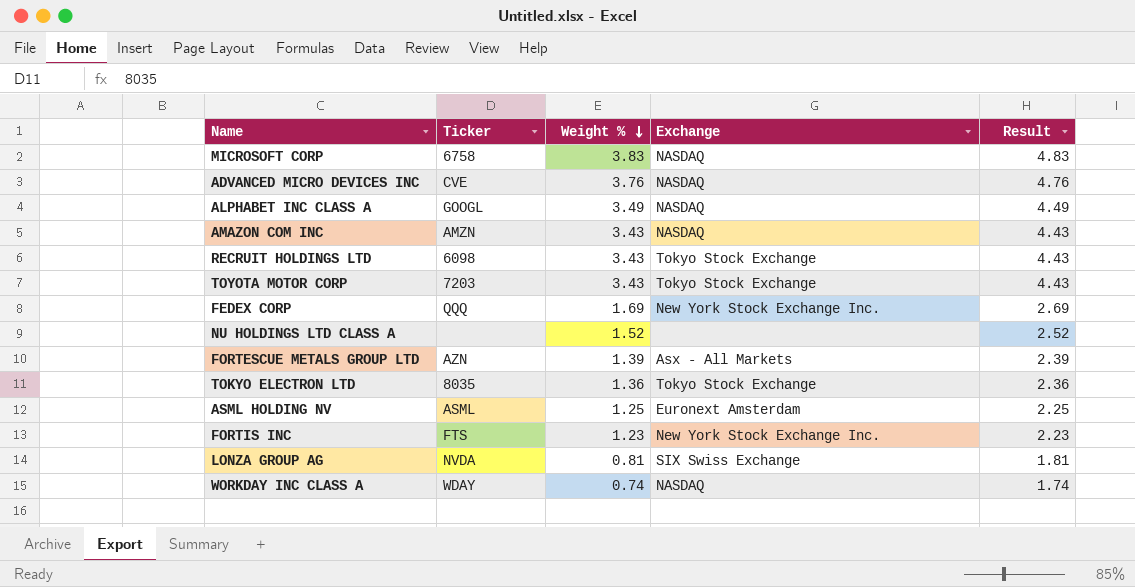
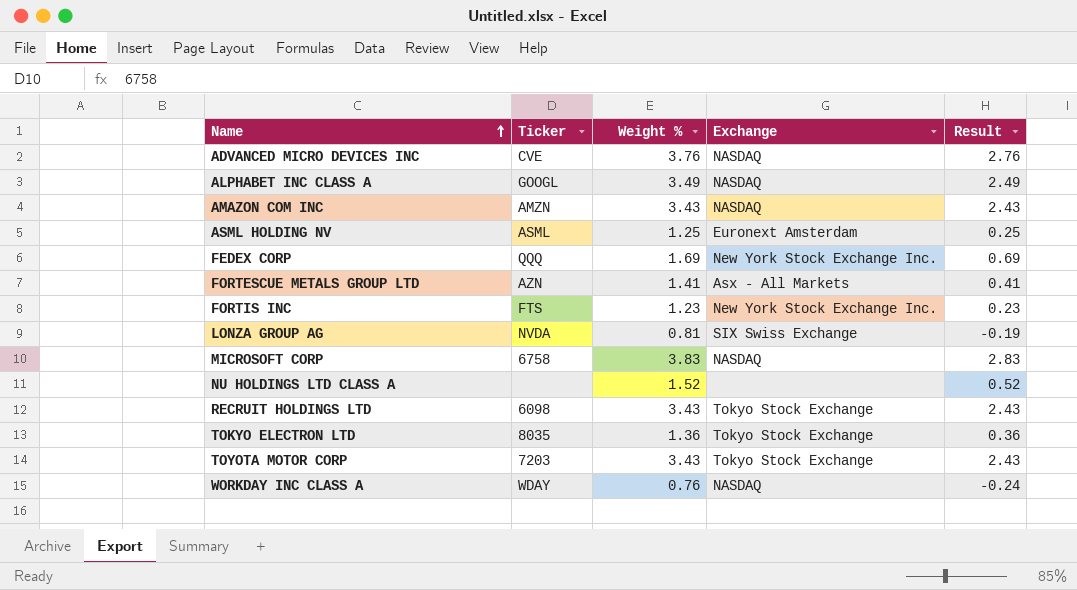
row order: Weight % descending -> Name ascending
column Result | formula: [Weight %] + 1 -> [Weight %] - 1
FORTESCUE METALS GROUP LTD | Weight %: 1.39 -> 1.41
WORKDAY INC CLASS A | Weight %: 0.74 -> 0.76

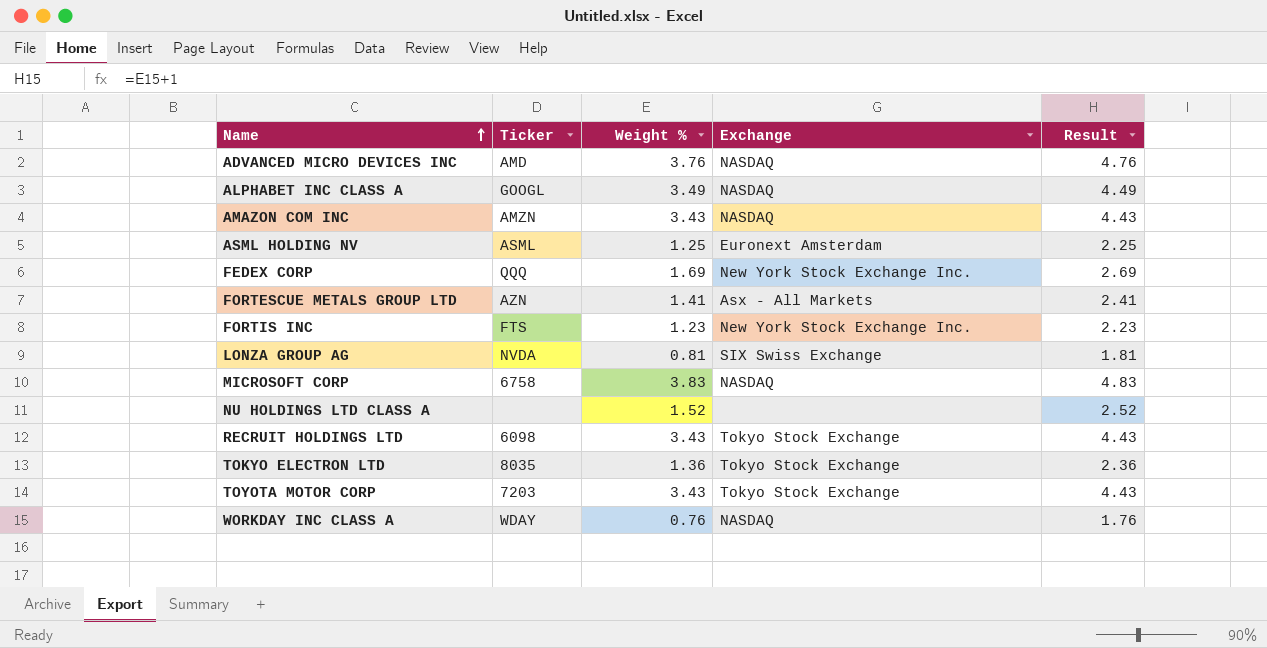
column Result | formula: [Weight %] - 1 -> [Weight %] + 1
ADVANCED MICRO DEVICES INC | Ticker: CVE -> AMD

